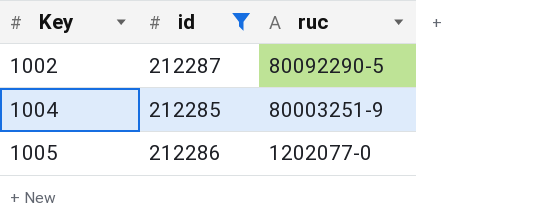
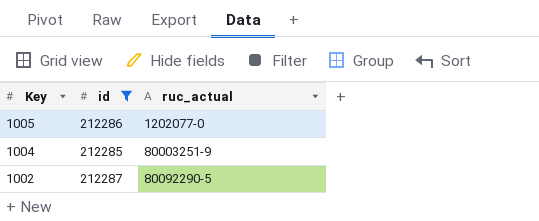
row order: Key ascending -> Key descending
column name: ruc -> ruc_actual

